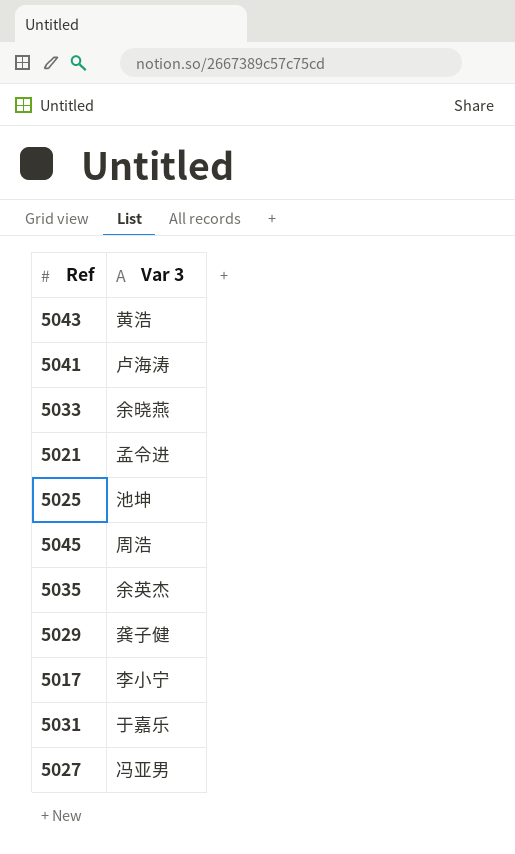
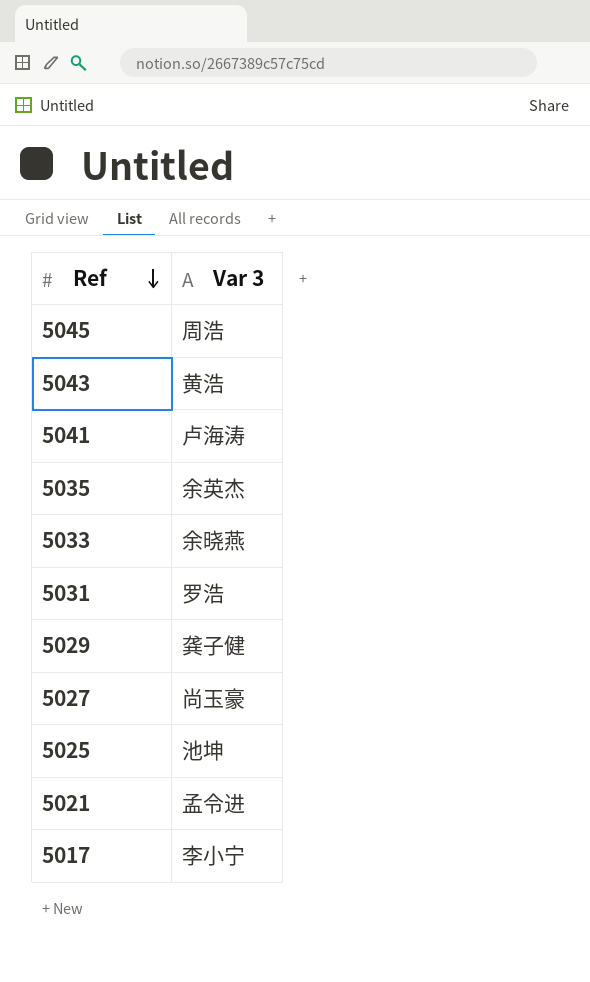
row order: none -> Ref descending
5031 | Var 3: 于嘉乐 -> 罗浩
5027 | Var 3: 冯亚男 -> 尚玉豪

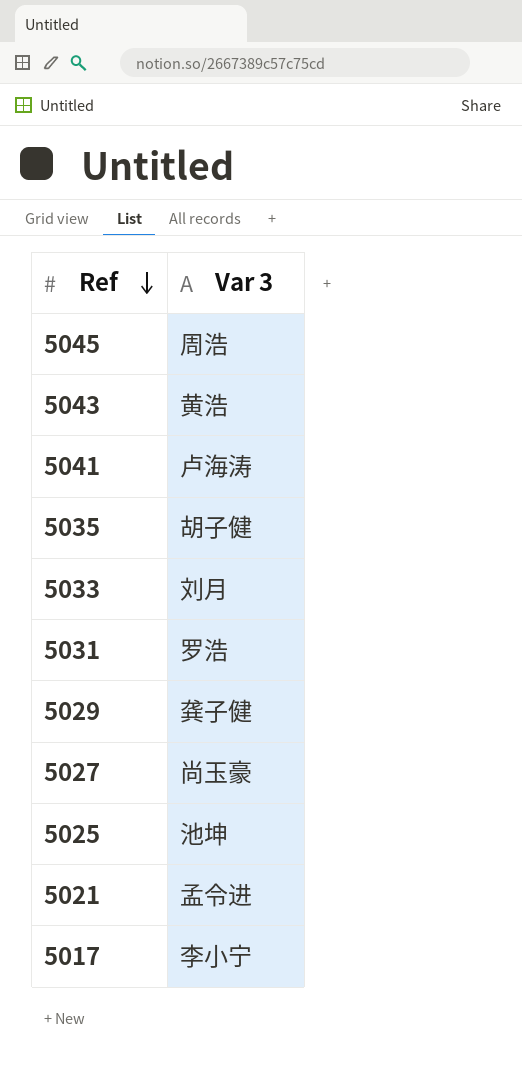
5035 | Var 3: 余英杰 -> 胡子健
5033 | Var 3: 余晓燕 -> 刘月

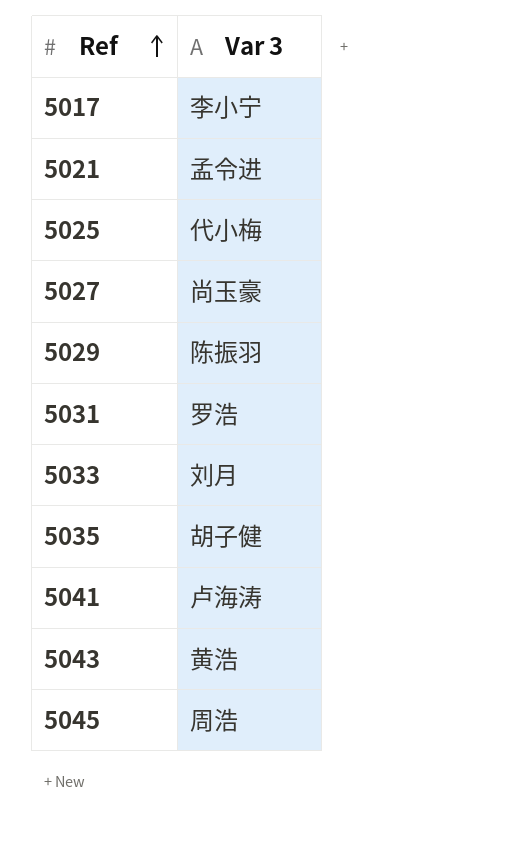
row order: Ref descending -> Ref ascending
5025 | Var 3: 池坤 -> 代小梅
5029 | Var 3: 龚子健 -> 陈振羽

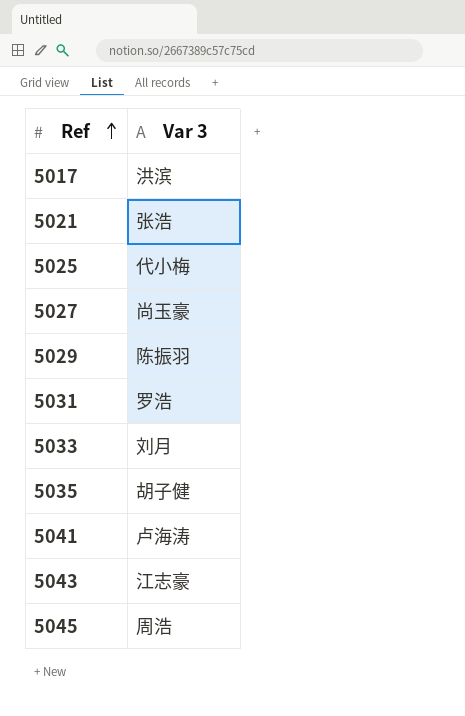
5017 | Var 3: 李小宁 -> 洪滨
5021 | Var 3: 孟令进 -> 张浩
5043 | Var 3: 黄浩 -> 江志豪

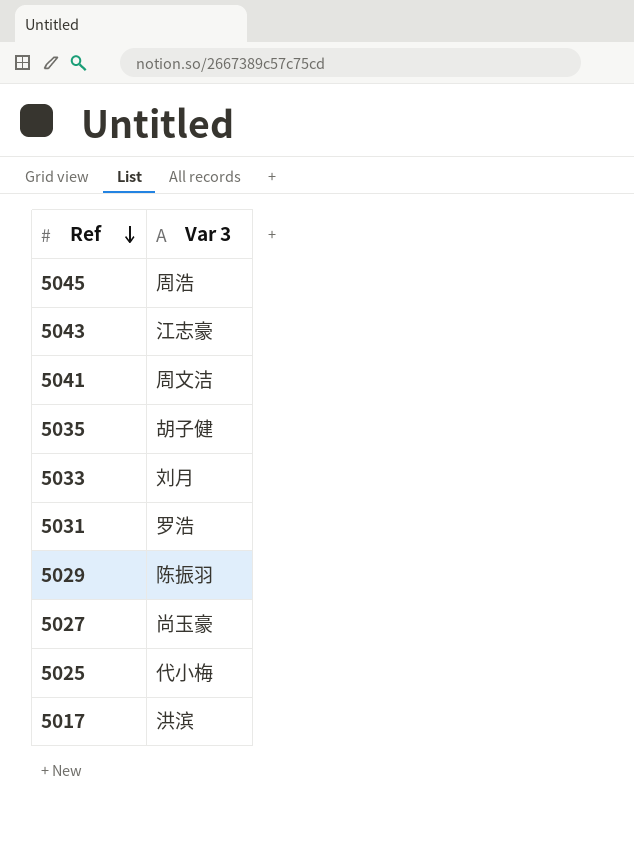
row order: Ref ascending -> Ref descending
row 5021: 张浩 -> none
5041 | Var 3: 卢海涛 -> 周文洁

